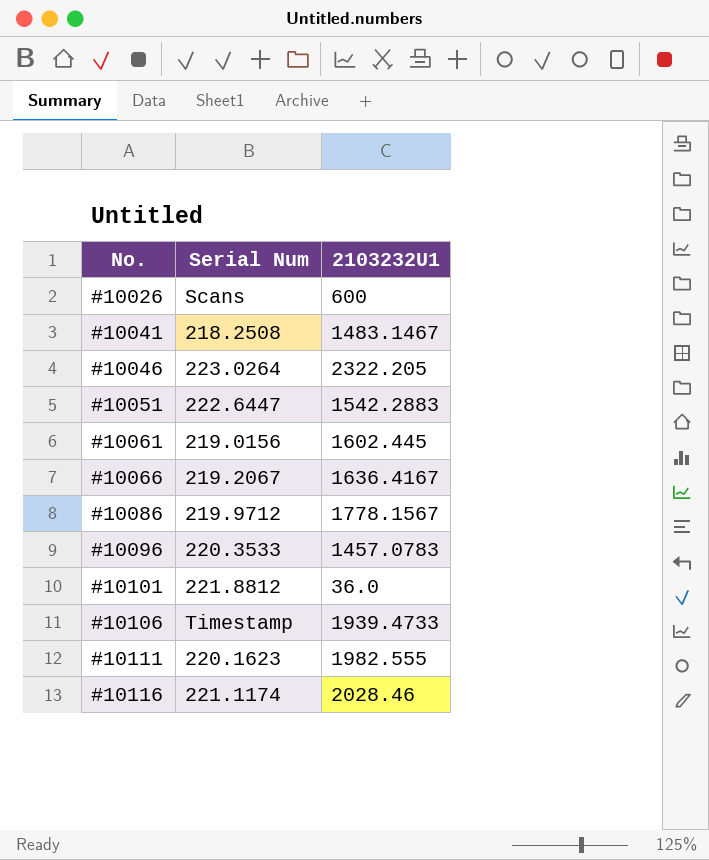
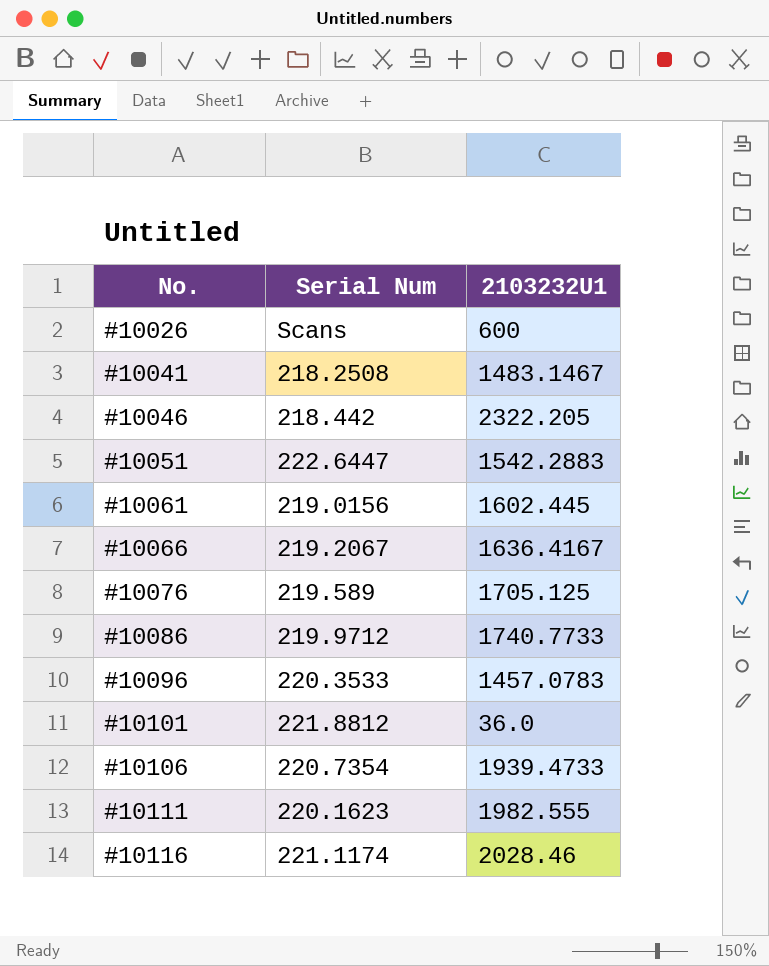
#10046 | Serial Num: 223.0264 -> 218.442
row #10076: none -> 219.589 | 1705.125
#10086 | 2103232U1: 1778.1567 -> 1740.7733
#10106 | Serial Num: Timestamp -> 220.7354

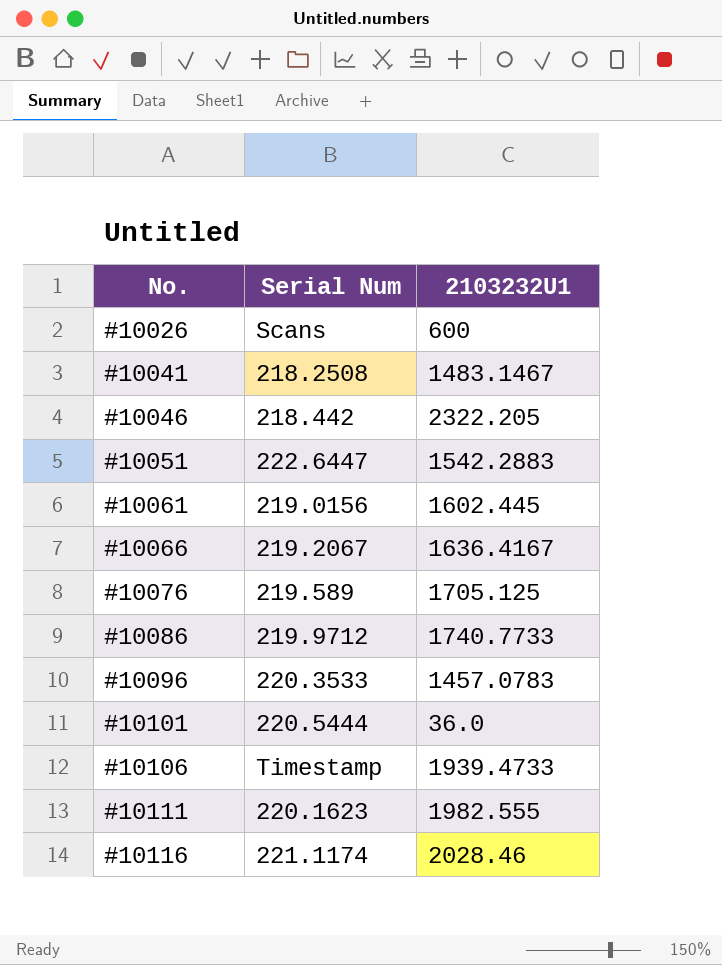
#10101 | Serial Num: 221.8812 -> 220.5444
#10106 | Serial Num: 220.7354 -> Timestamp

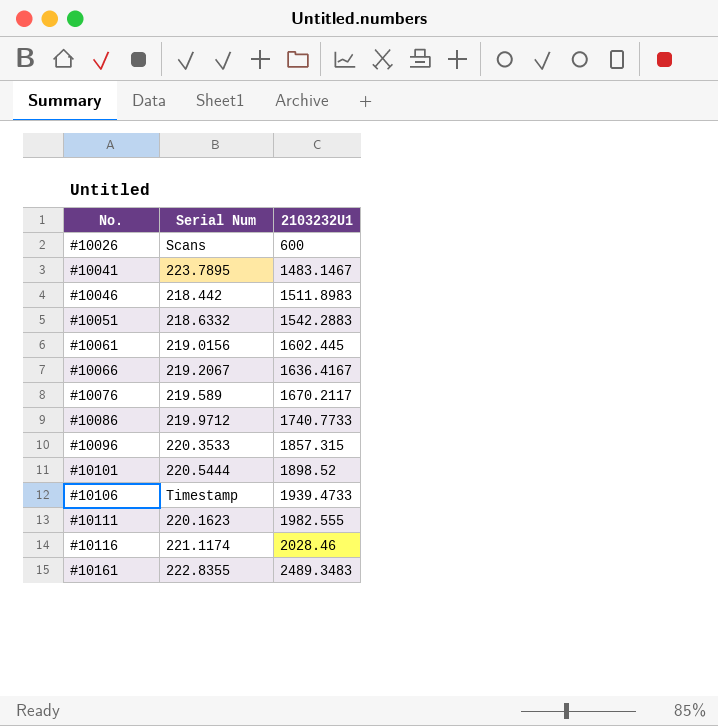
#10041 | Serial Num: 218.2508 -> 223.7895
#10046 | 2103232U1: 2322.205 -> 1511.8983
#10051 | Serial Num: 222.6447 -> 218.6332
#10076 | 2103232U1: 1705.125 -> 1670.2117
#10096 | 2103232U1: 1457.0783 -> 1857.315
#10101 | 2103232U1: 36.0 -> 1898.52
row #10161: none -> 222.8355 | 2489.3483

